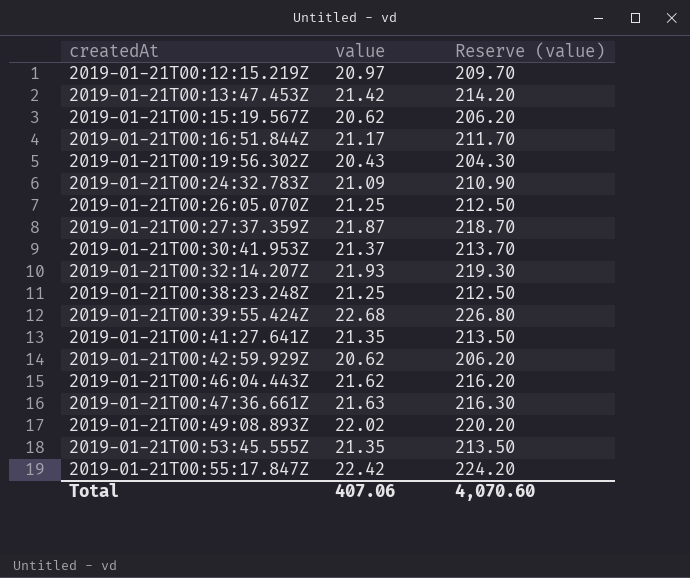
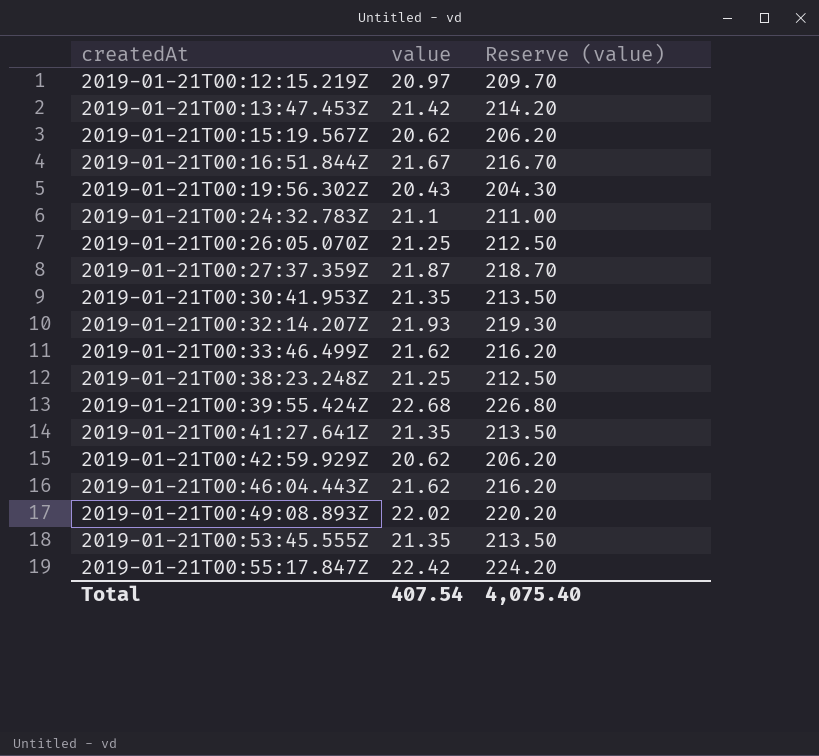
row 2019-01-21T00:47:36.661Z: 21.63 | 216.30 -> none
2019-01-21T00:16:51.844Z | value: 21.17 -> 21.67
2019-01-21T00:16:51.844Z | Reserve (value): 211.70 -> 216.70
2019-01-21T00:24:32.783Z | value: 21.09 -> 21.1
2019-01-21T00:24:32.783Z | Reserve (value): 210.90 -> 211.00
2019-01-21T00:30:41.953Z | value: 21.37 -> 21.35
2019-01-21T00:30:41.953Z | Reserve (value): 213.70 -> 213.50
row 2019-01-21T00:33:46.499Z: none -> 21.62 | 216.20
Total | value: 407.06 -> 407.54
Total | Reserve (value): 4,070.60 -> 4,075.40

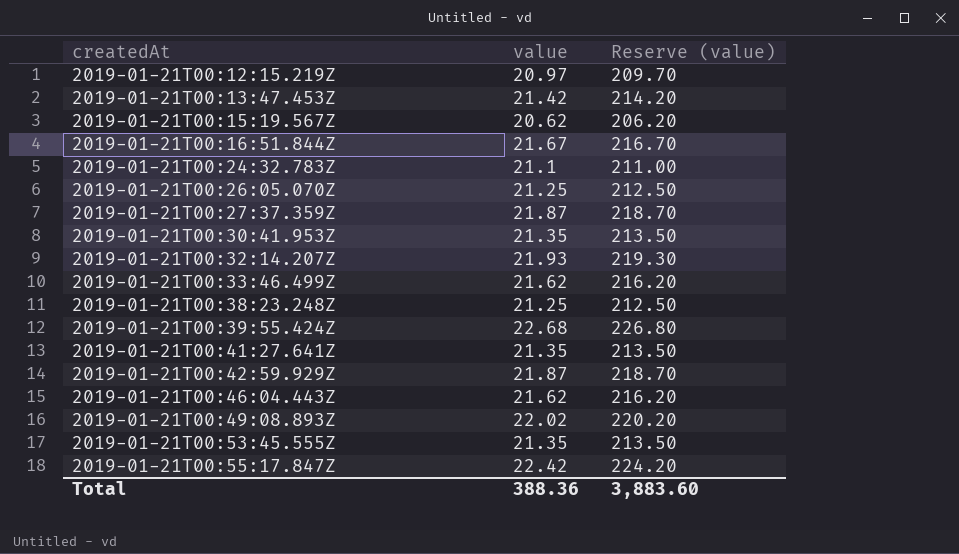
row 2019-01-21T00:19:56.302Z: 20.43 | 204.30 -> none
2019-01-21T00:42:59.929Z | value: 20.62 -> 21.87
2019-01-21T00:42:59.929Z | Reserve (value): 206.20 -> 218.70
Total | value: 407.54 -> 388.36
Total | Reserve (value): 4,075.40 -> 3,883.60

